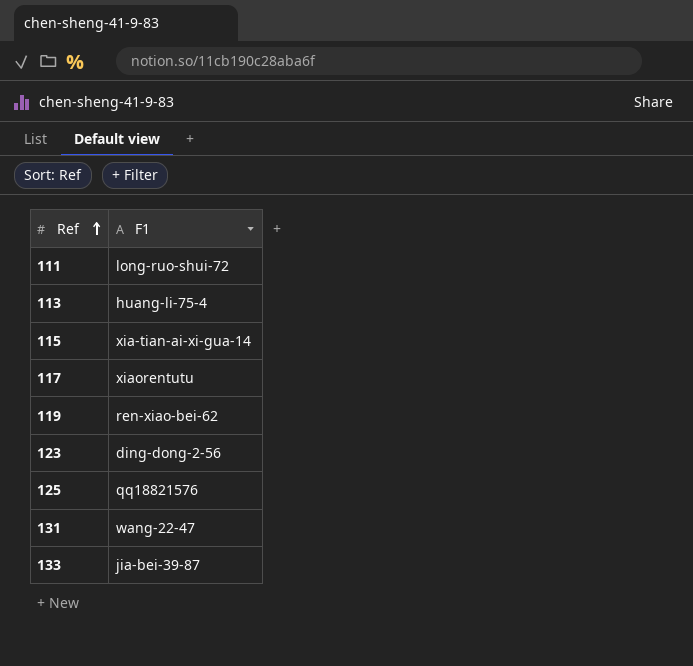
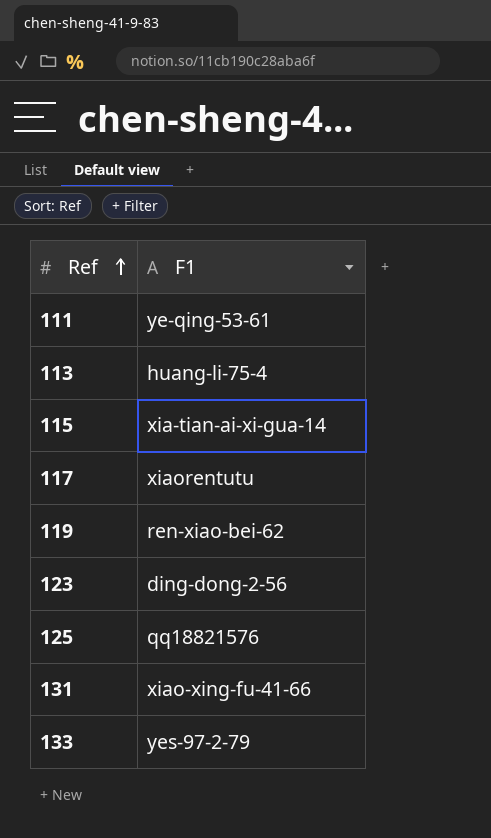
111 | F1: long-ruo-shui-72 -> ye-qing-53-61
131 | F1: wang-22-47 -> xiao-xing-fu-41-66
133 | F1: jia-bei-39-87 -> yes-97-2-79

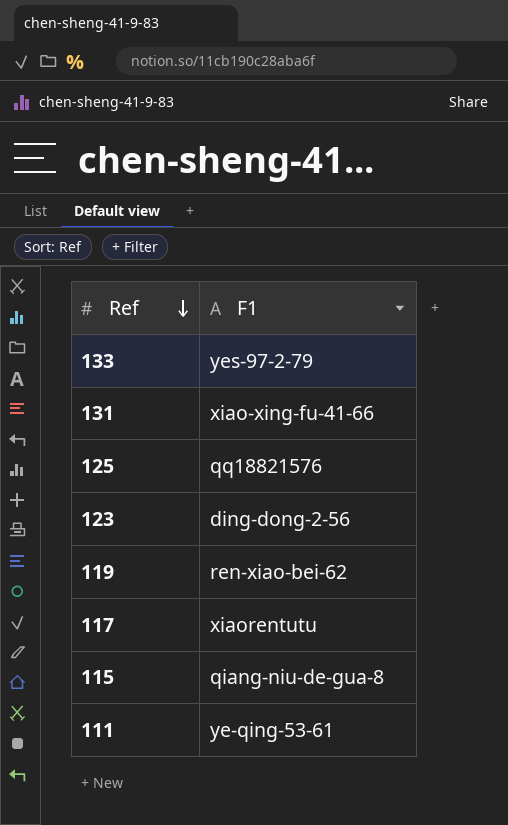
row order: Ref ascending -> Ref descending
row 113: huang-li-75-4 -> none
115 | F1: xia-tian-ai-xi-gua-14 -> qiang-niu-de-gua-8

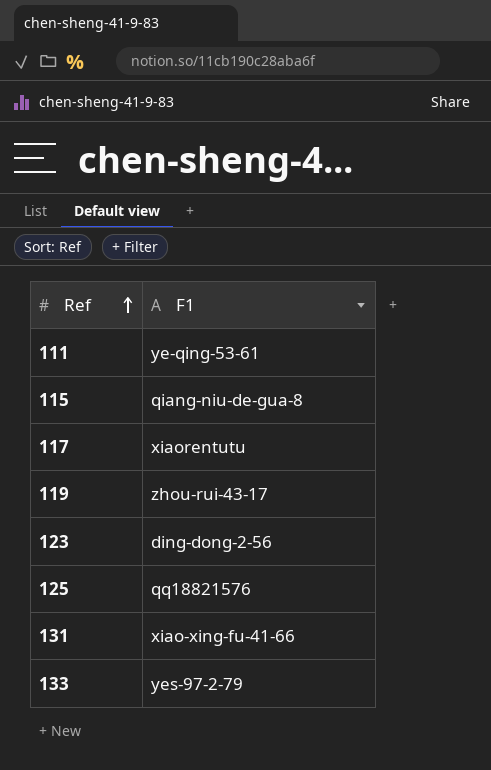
row order: Ref descending -> Ref ascending
119 | F1: ren-xiao-bei-62 -> zhou-rui-43-17

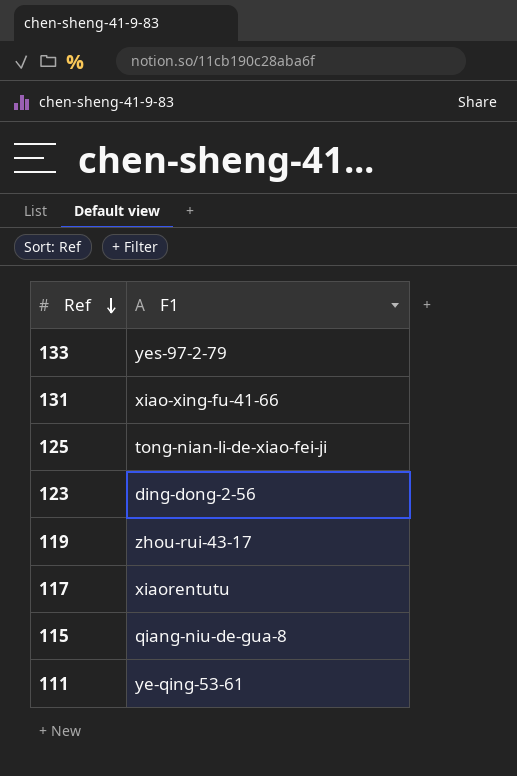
row order: Ref ascending -> Ref descending
125 | F1: qq18821576 -> tong-nian-li-de-xiao-fei-ji

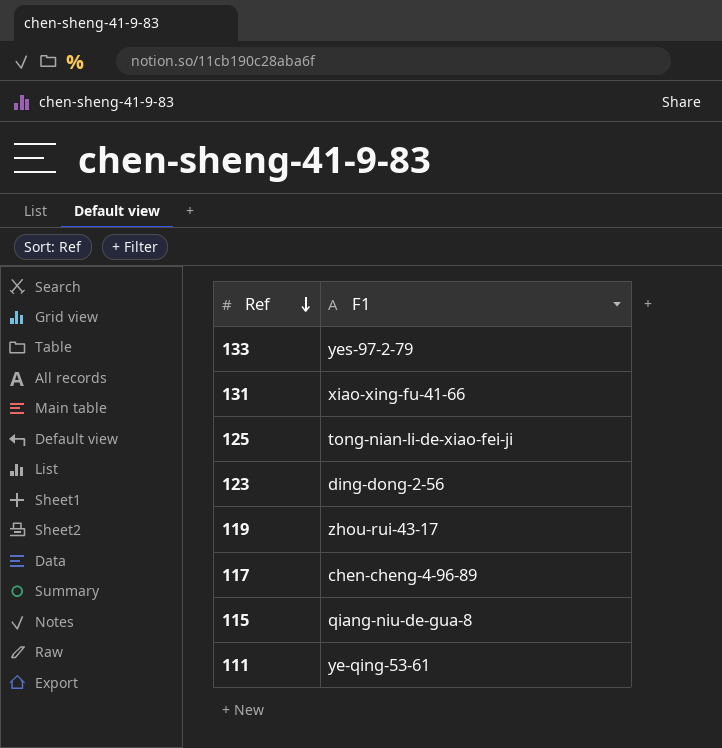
117 | F1: xiaorentutu -> chen-cheng-4-96-89

